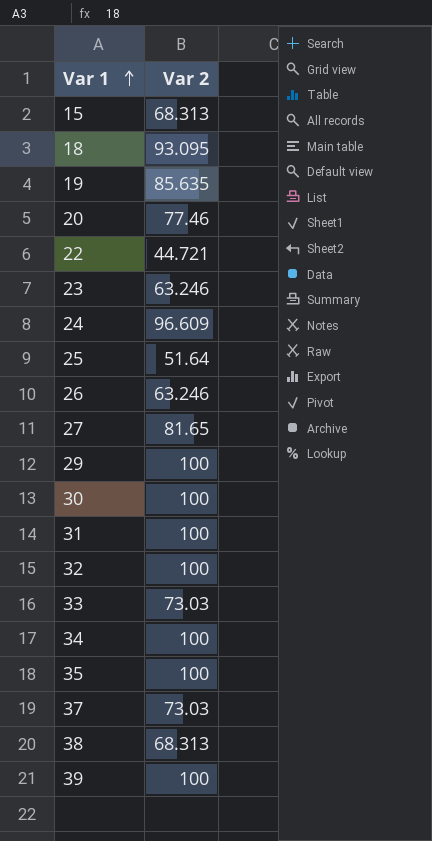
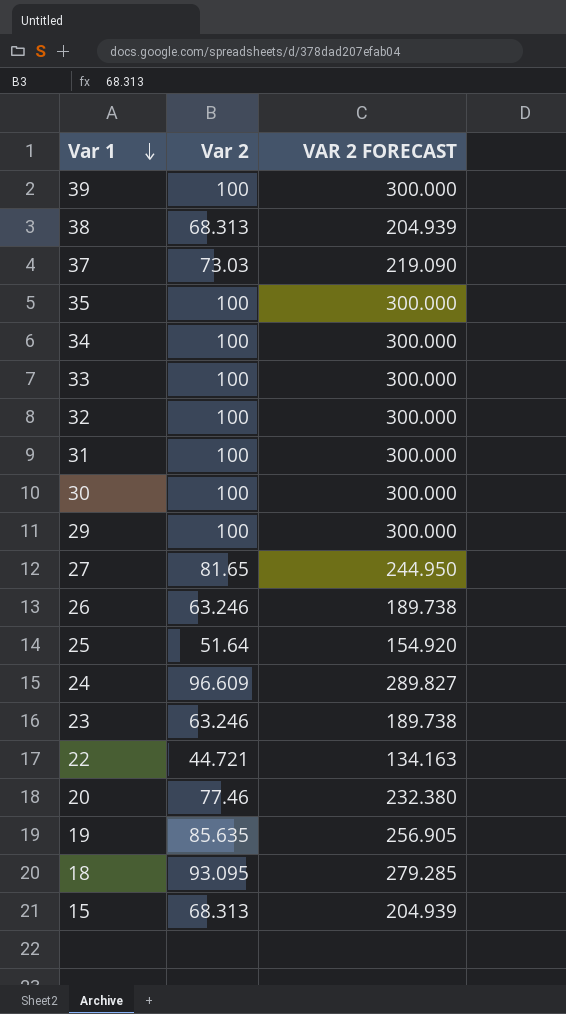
row order: Var 1 ascending -> Var 1 descending
column VAR 2 FORECAST | formula: none -> [Var 2] * 3
33 | Var 2: 73.03 -> 100

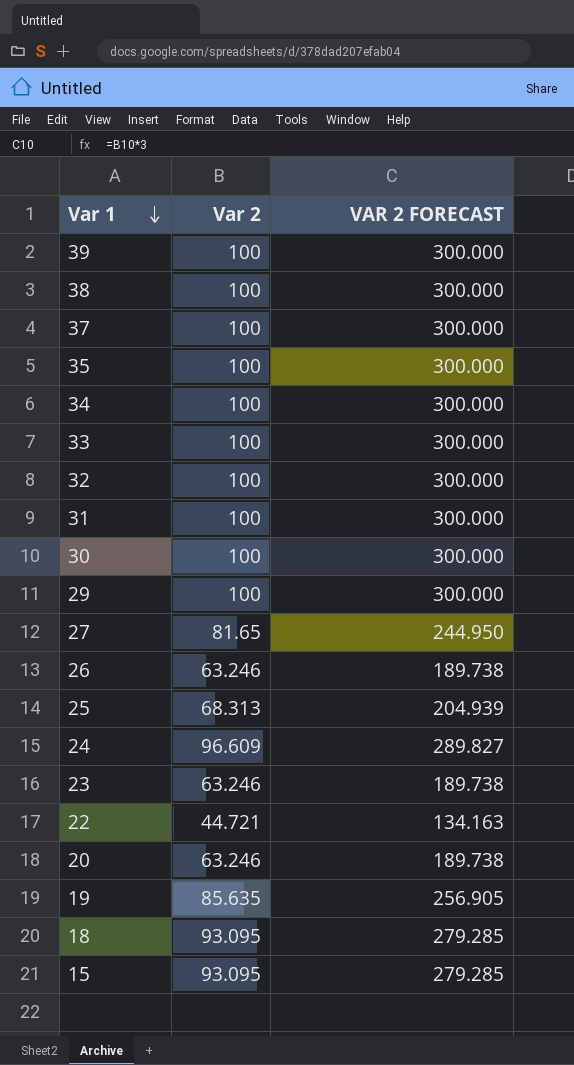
38 | Var 2: 68.313 -> 100
38 | VAR 2 FORECAST: 204.939 -> 300.000
37 | Var 2: 73.03 -> 100
37 | VAR 2 FORECAST: 219.090 -> 300.000
25 | Var 2: 51.64 -> 68.313
25 | VAR 2 FORECAST: 154.920 -> 204.939
20 | Var 2: 77.46 -> 63.246
20 | VAR 2 FORECAST: 232.380 -> 189.738
15 | Var 2: 68.313 -> 93.095
15 | VAR 2 FORECAST: 204.939 -> 279.285

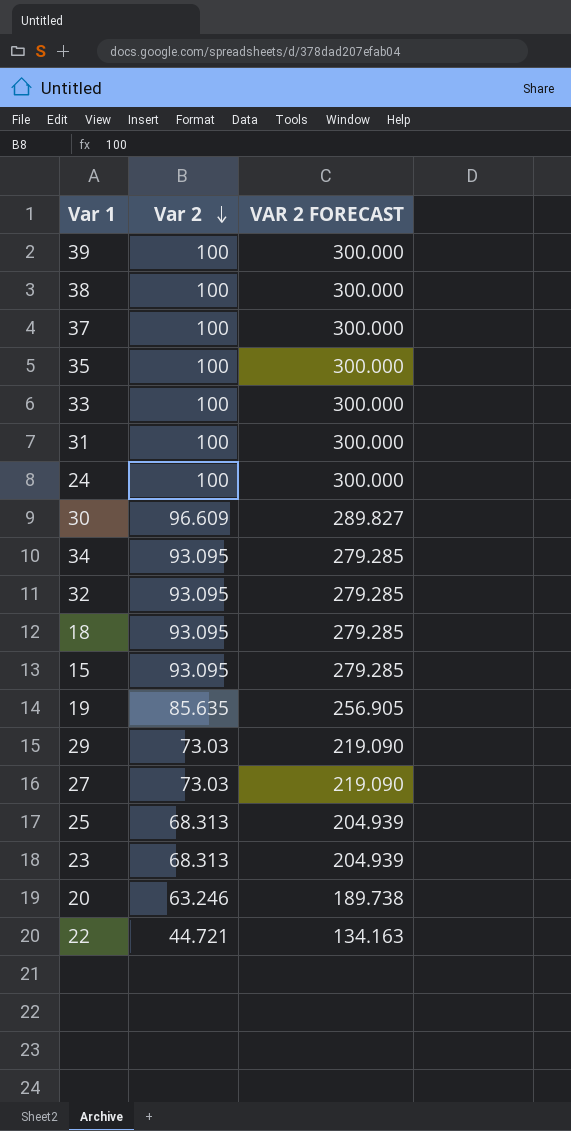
row order: Var 1 descending -> Var 2 descending
row 26: 63.246 | 189.738 -> none
24 | Var 2: 96.609 -> 100
24 | VAR 2 FORECAST: 289.827 -> 300.000
30 | Var 2: 100 -> 96.609
30 | VAR 2 FORECAST: 300.000 -> 289.827
34 | Var 2: 100 -> 93.095
34 | VAR 2 FORECAST: 300.000 -> 279.285
32 | Var 2: 100 -> 93.095
32 | VAR 2 FORECAST: 300.000 -> 279.285
29 | Var 2: 100 -> 73.03
29 | VAR 2 FORECAST: 300.000 -> 219.090
27 | Var 2: 81.65 -> 73.03
27 | VAR 2 FORECAST: 244.950 -> 219.090
23 | Var 2: 63.246 -> 68.313
23 | VAR 2 FORECAST: 189.738 -> 204.939

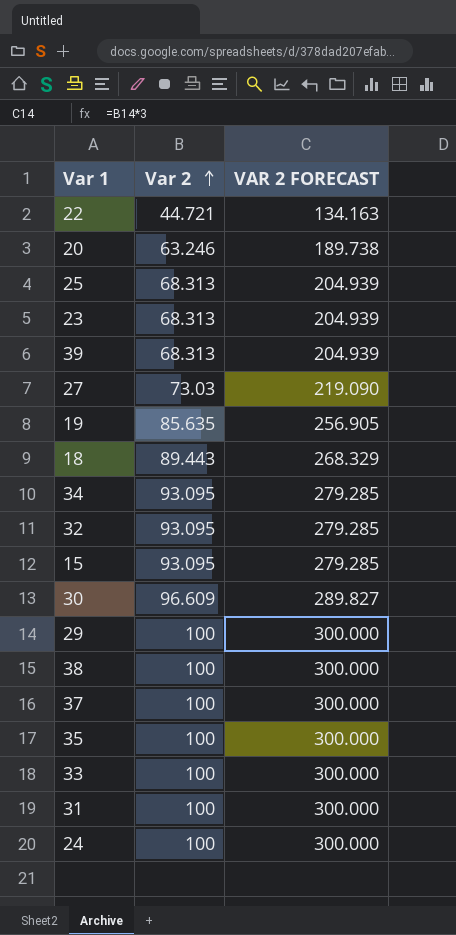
row order: Var 2 descending -> Var 2 ascending
39 | Var 2: 100 -> 68.313
39 | VAR 2 FORECAST: 300.000 -> 204.939
18 | Var 2: 93.095 -> 89.443
18 | VAR 2 FORECAST: 279.285 -> 268.329
29 | Var 2: 73.03 -> 100
29 | VAR 2 FORECAST: 219.090 -> 300.000

